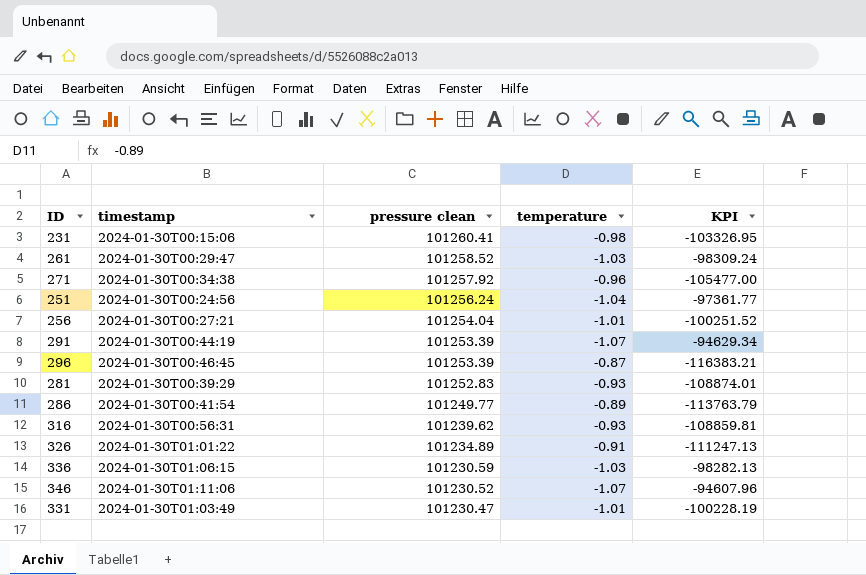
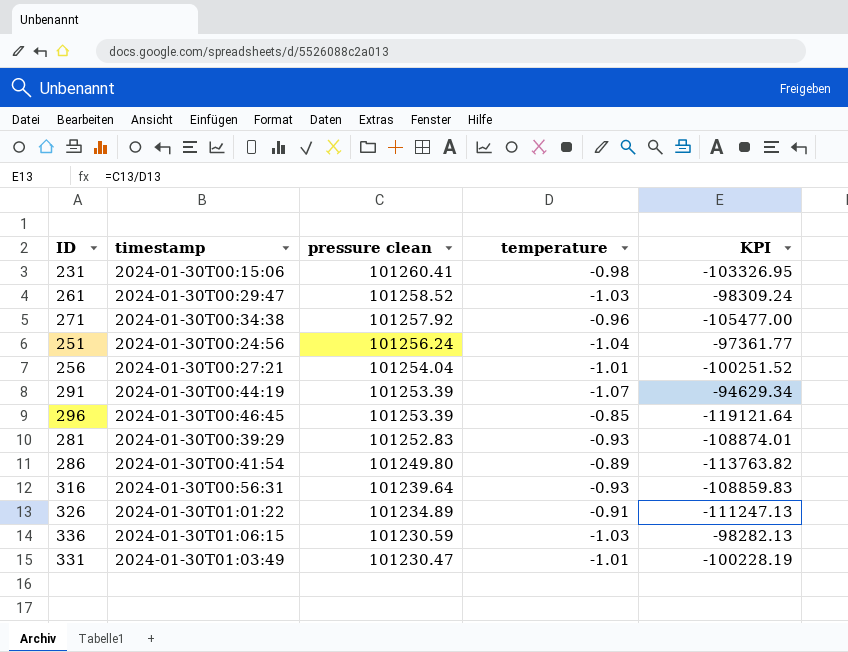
row 346: 2024-01-30T01:11:06 | 101230.52 | -1.07 | -94607.96 -> none
296 | temperature: -0.87 -> -0.85
296 | KPI: -116383.21 -> -119121.64
286 | pressure clean: 101249.77 -> 101249.80
286 | KPI: -113763.79 -> -113763.82
316 | pressure clean: 101239.62 -> 101239.64
316 | KPI: -108859.81 -> -108859.83

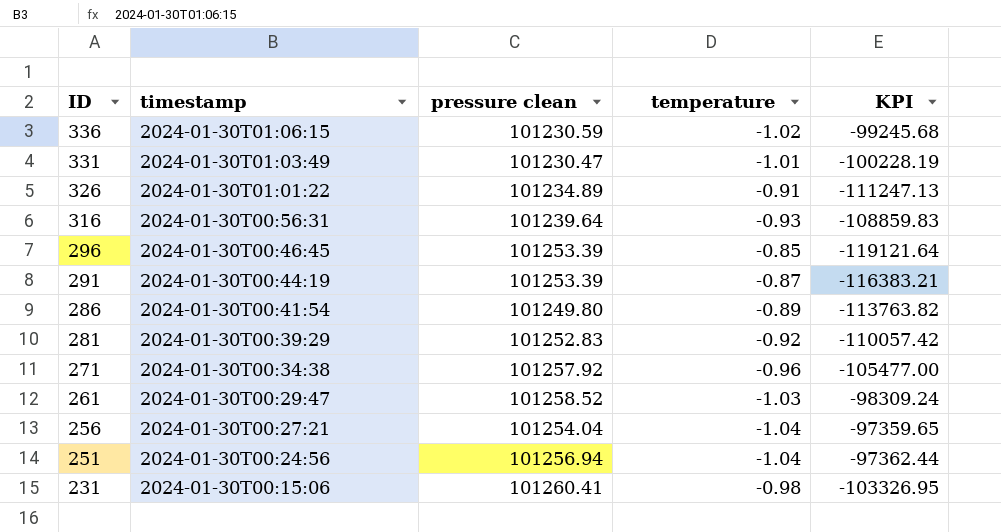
row order: pressure clean descending -> ID descending
336 | temperature: -1.03 -> -1.02
336 | KPI: -98282.13 -> -99245.68
291 | temperature: -1.07 -> -0.87
291 | KPI: -94629.34 -> -116383.21
281 | temperature: -0.93 -> -0.92
281 | KPI: -108874.01 -> -110057.42
256 | temperature: -1.01 -> -1.04
256 | KPI: -100251.52 -> -97359.65
251 | pressure clean: 101256.24 -> 101256.94
251 | KPI: -97361.77 -> -97362.44

